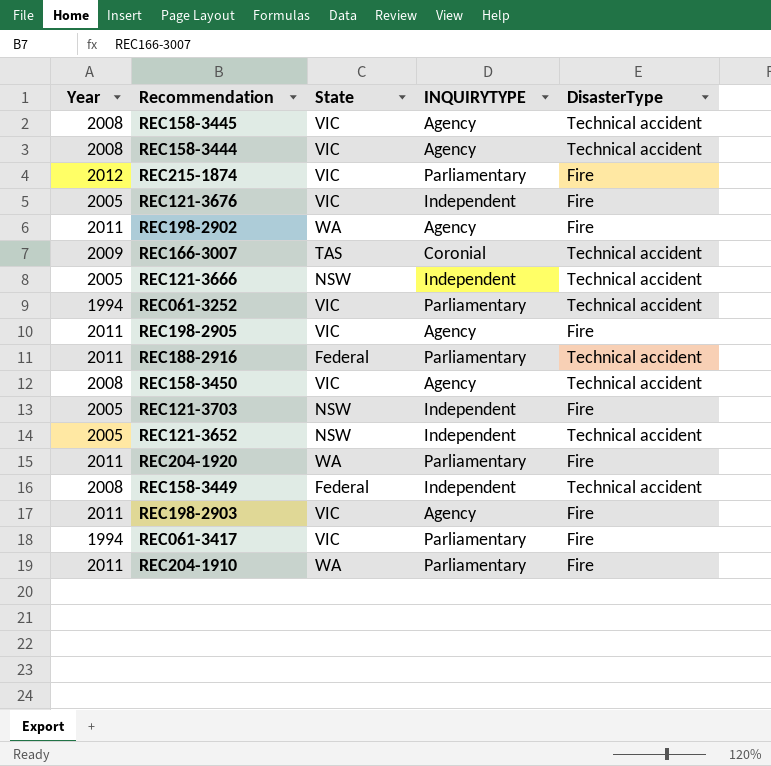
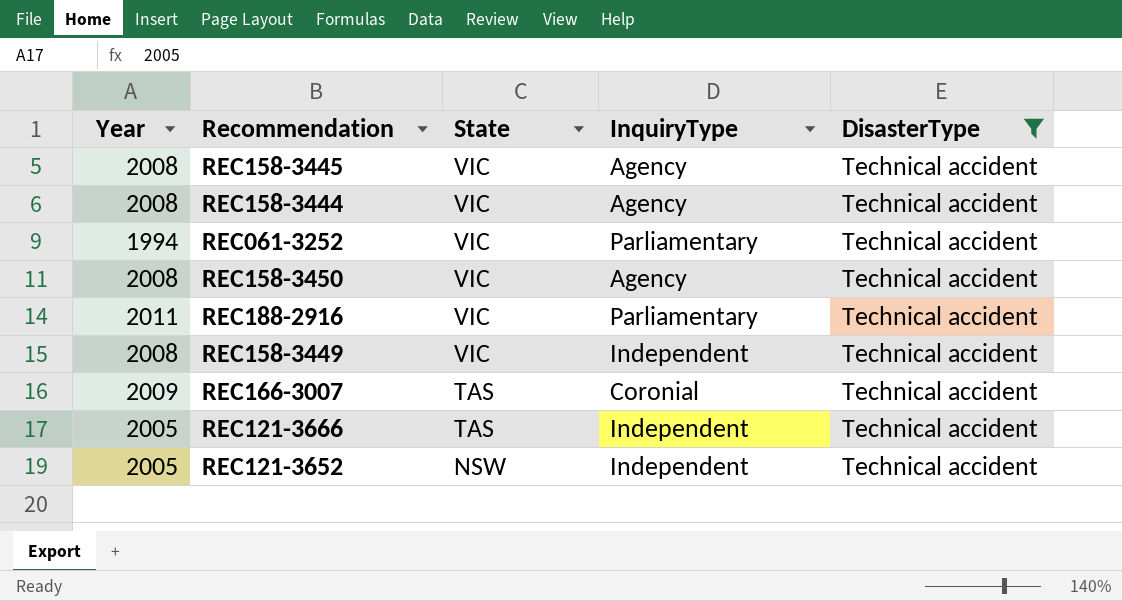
filter: none -> DisasterType = Technical accident
row order: none -> State descending
column name: INQUIRYTYPE -> InquiryType
REC188-2916 | State: Federal -> VIC
REC158-3449 | State: Federal -> VIC
REC121-3666 | State: NSW -> TAS

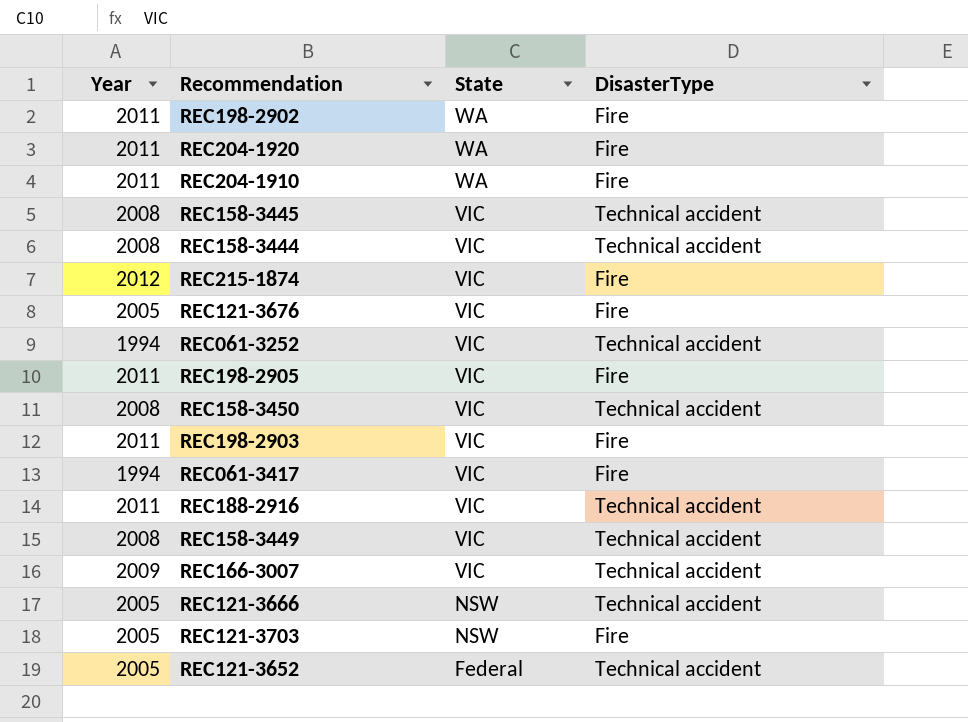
filter: DisasterType = Technical accident -> none
column InquiryType | position: 4 -> none
REC166-3007 | State: TAS -> VIC
REC121-3666 | State: TAS -> NSW
REC121-3652 | State: NSW -> Federal

